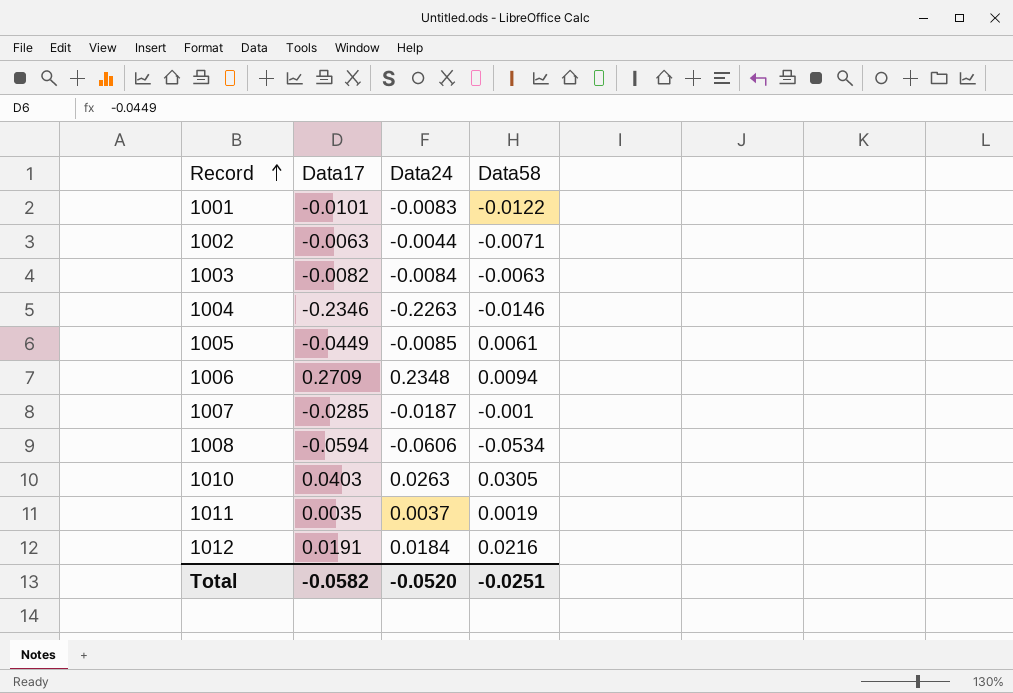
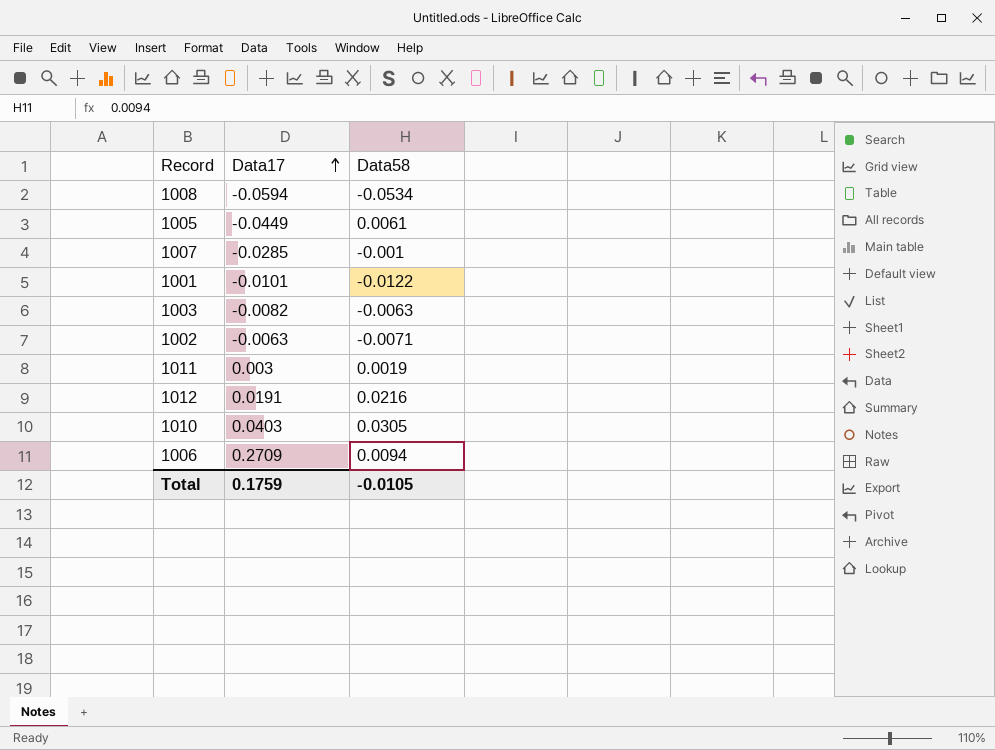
row order: Record ascending -> Data17 ascending
column Data24 | position: 3 -> none
row 1004: -0.2346 | -0.2263 | -0.0146 -> none
1011 | Data17: 0.0035 -> 0.003
Total | Data17: -0.0582 -> 0.1759
Total | Data58: -0.0251 -> -0.0105

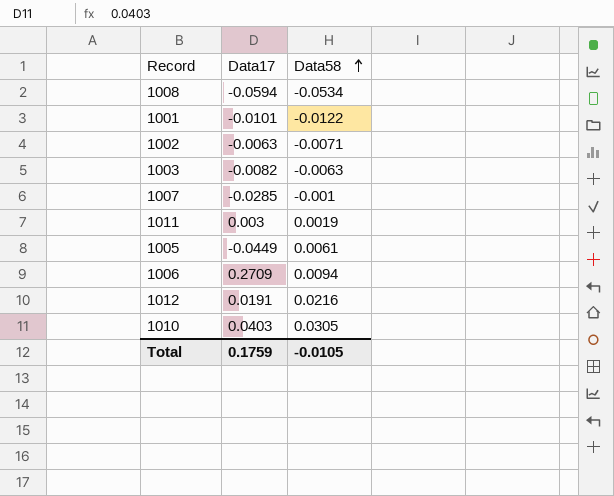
row order: Data17 ascending -> Data58 ascending

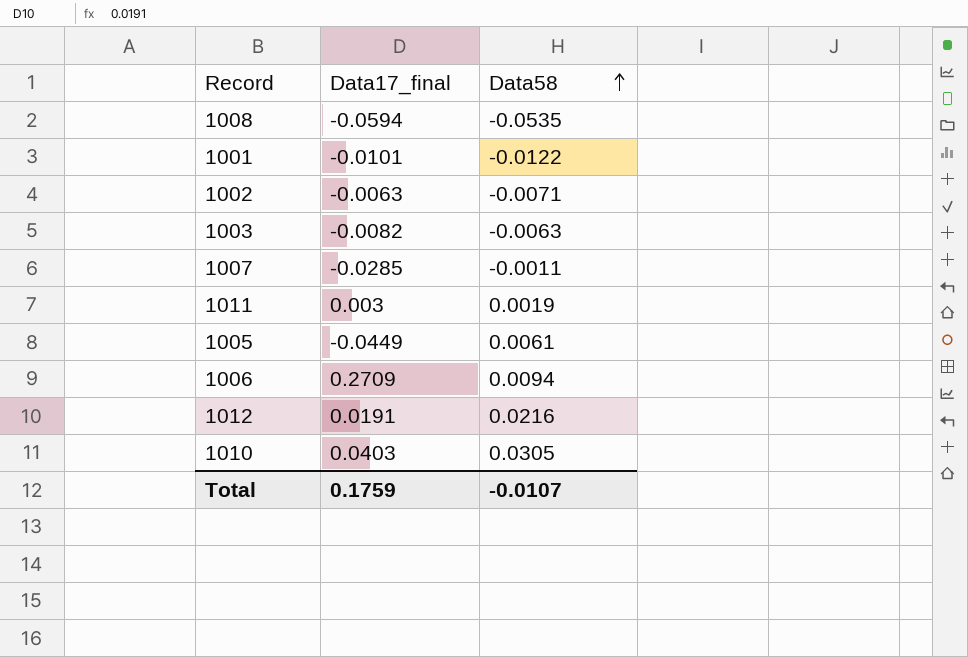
column name: Data17 -> Data17_final
1008 | Data58: -0.0534 -> -0.0535
1007 | Data58: -0.001 -> -0.0011
Total | Data58: -0.0105 -> -0.0107

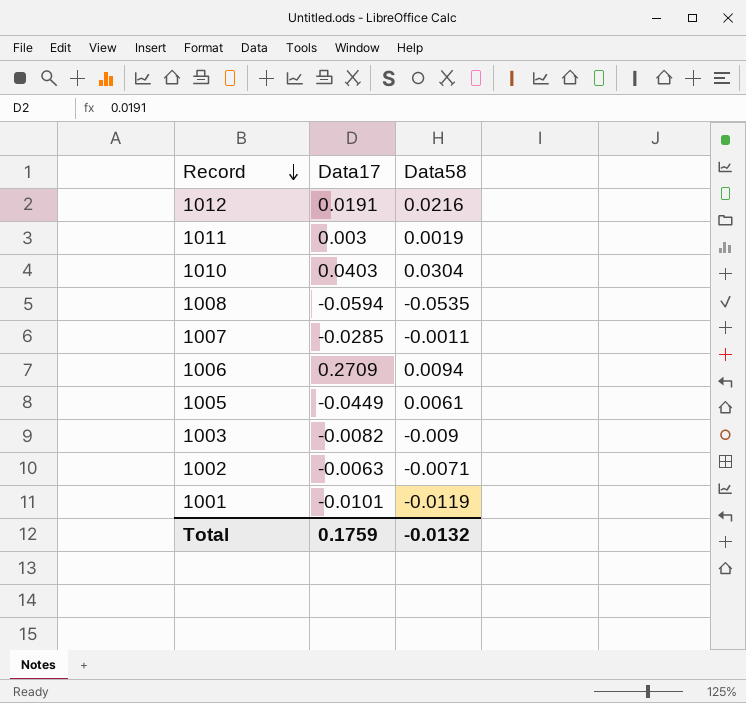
row order: Data58 ascending -> Record descending
column name: Data17_final -> Data17
1010 | Data58: 0.0305 -> 0.0304
1003 | Data58: -0.0063 -> -0.009
1001 | Data58: -0.0122 -> -0.0119
Total | Data58: -0.0107 -> -0.0132

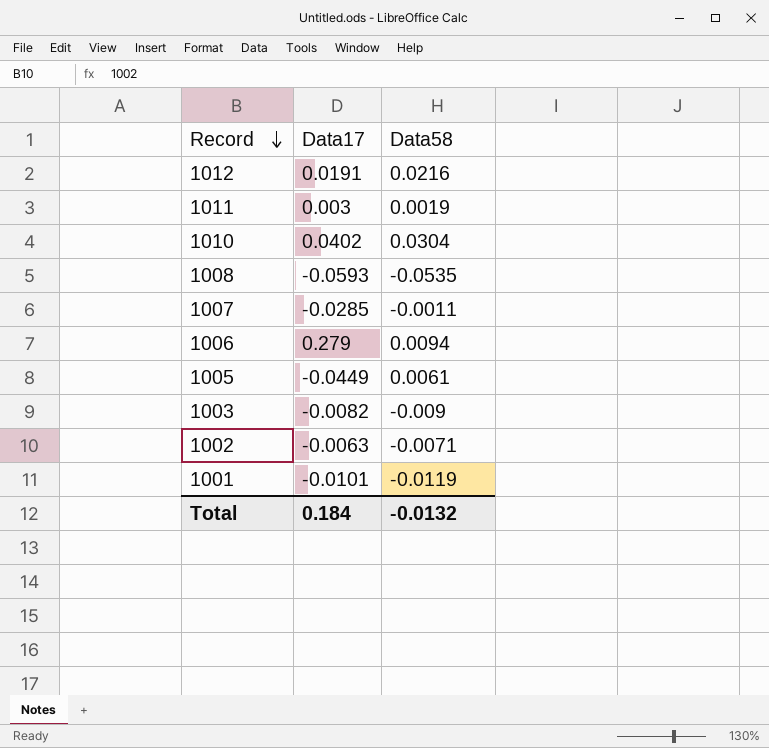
1010 | Data17: 0.0403 -> 0.0402
1008 | Data17: -0.0594 -> -0.0593
1006 | Data17: 0.2709 -> 0.279
Total | Data17: 0.1759 -> 0.184

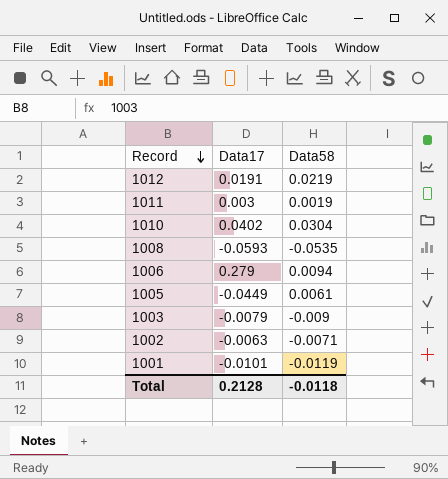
row 1007: -0.0285 | -0.0011 -> none
1012 | Data58: 0.0216 -> 0.0219
1003 | Data17: -0.0082 -> -0.0079
Total | Data17: 0.184 -> 0.2128
Total | Data58: -0.0132 -> -0.0118

